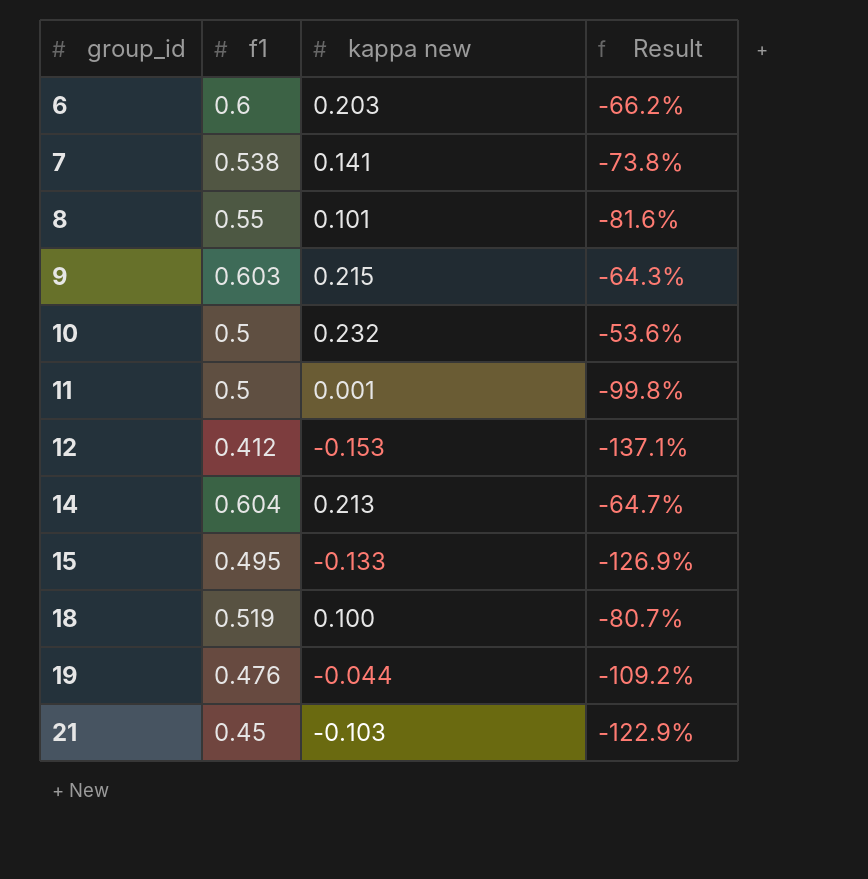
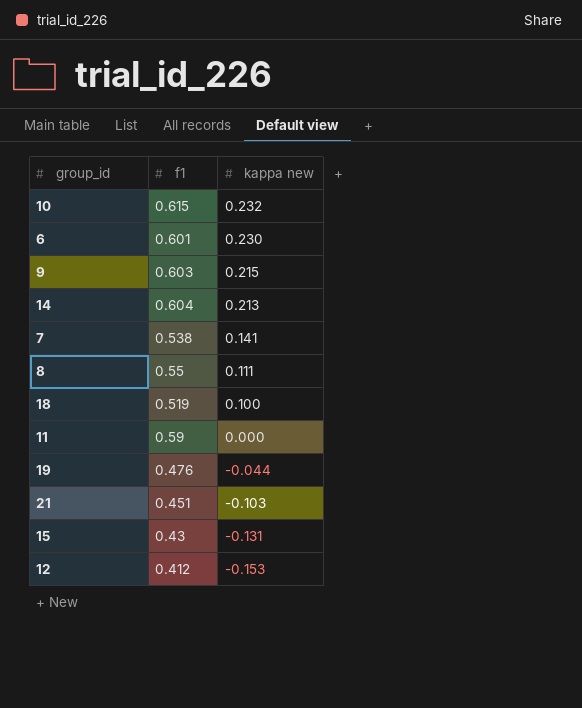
row order: group_id ascending -> kappa new descending
column Result | formula: ([kappa new] - [f1]) / [f1] -> none
10 | f1: 0.5 -> 0.615
6 | f1: 0.6 -> 0.601
6 | kappa new: 0.203 -> 0.230
8 | kappa new: 0.101 -> 0.111
11 | f1: 0.5 -> 0.59
11 | kappa new: 0.001 -> 0.000
21 | f1: 0.45 -> 0.451
15 | f1: 0.495 -> 0.43
15 | kappa new: -0.133 -> -0.131

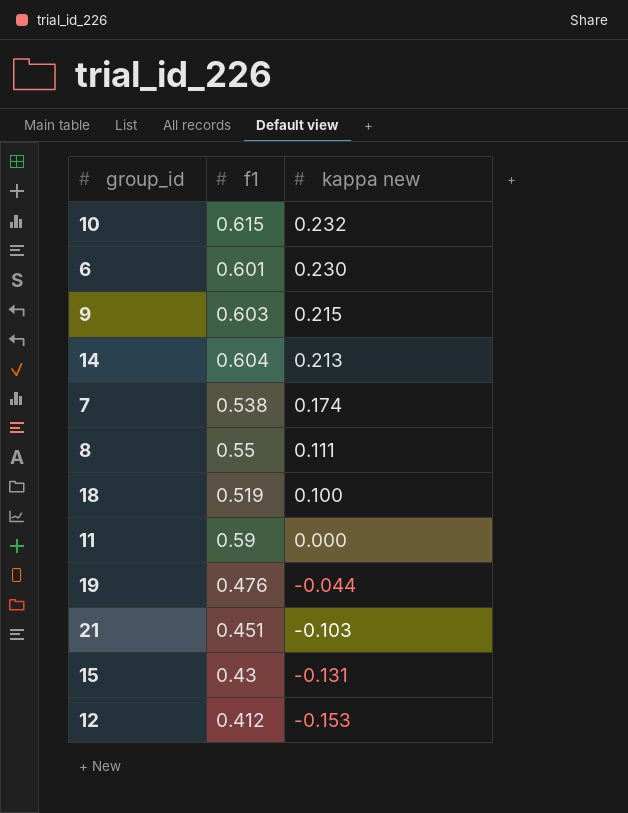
7 | kappa new: 0.141 -> 0.174

